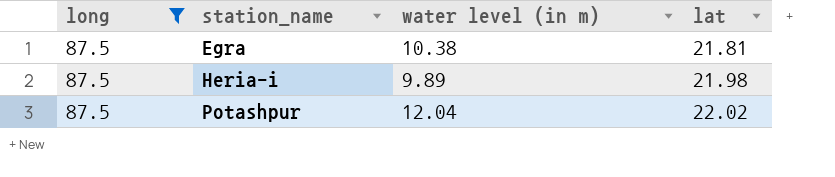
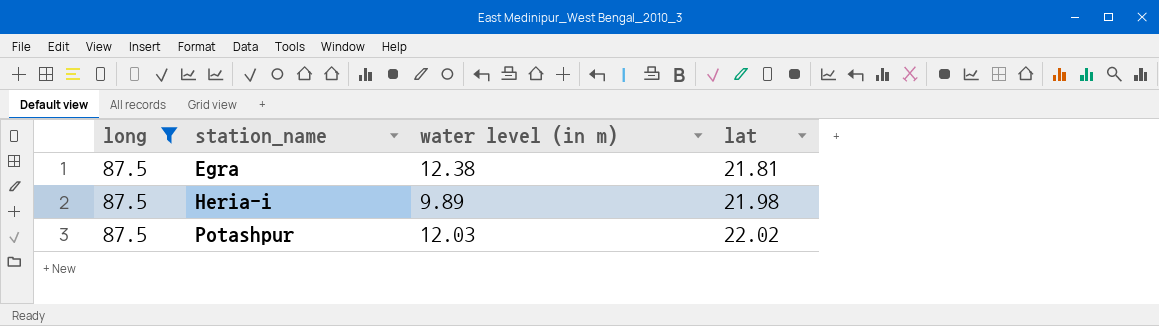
Egra | water level (in m): 10.38 -> 12.38
Potashpur | water level (in m): 12.04 -> 12.03

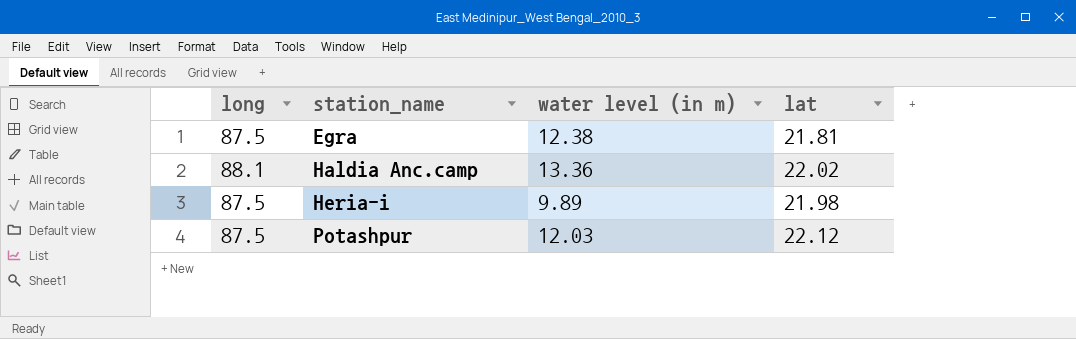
filter: long = 87.5 -> none
Potashpur | lat: 22.02 -> 22.12

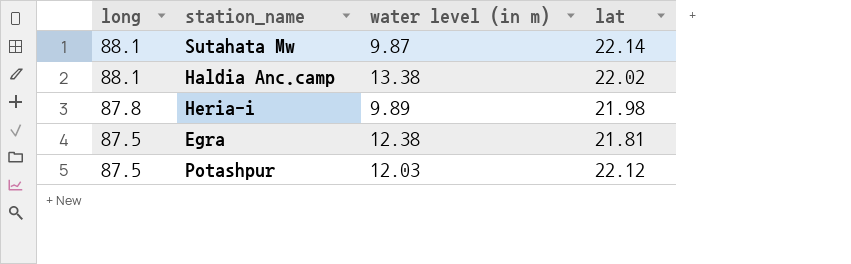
row order: station_name ascending -> long descending
row Sutahata Mw: none -> 88.1 | 9.87 | 22.14
Haldia Anc.camp | water level (in m): 13.36 -> 13.38
Heria-i | long: 87.5 -> 87.8

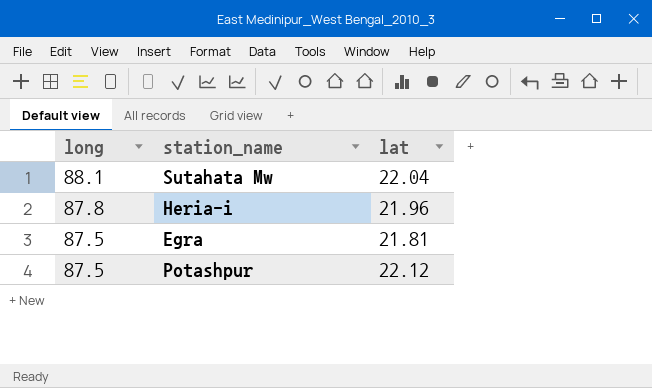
column water level (in m) | position: 3 -> none
row Haldia Anc.camp: 88.1 | 13.38 | 22.02 -> none
Sutahata Mw | lat: 22.14 -> 22.04
Heria-i | lat: 21.98 -> 21.96

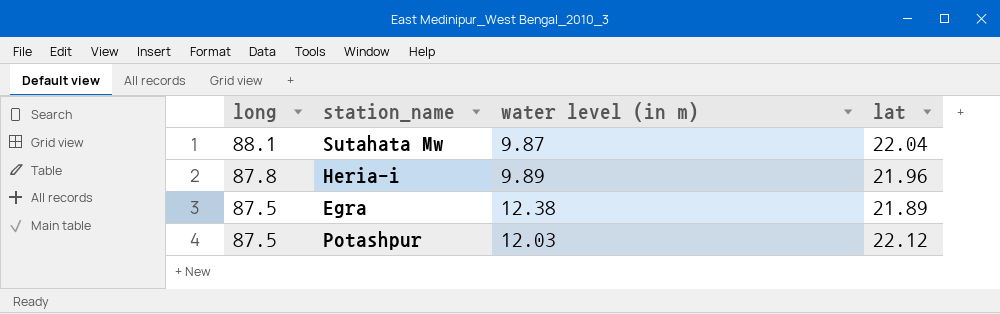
column water level (in m) | position: none -> 3
Egra | lat: 21.81 -> 21.89

